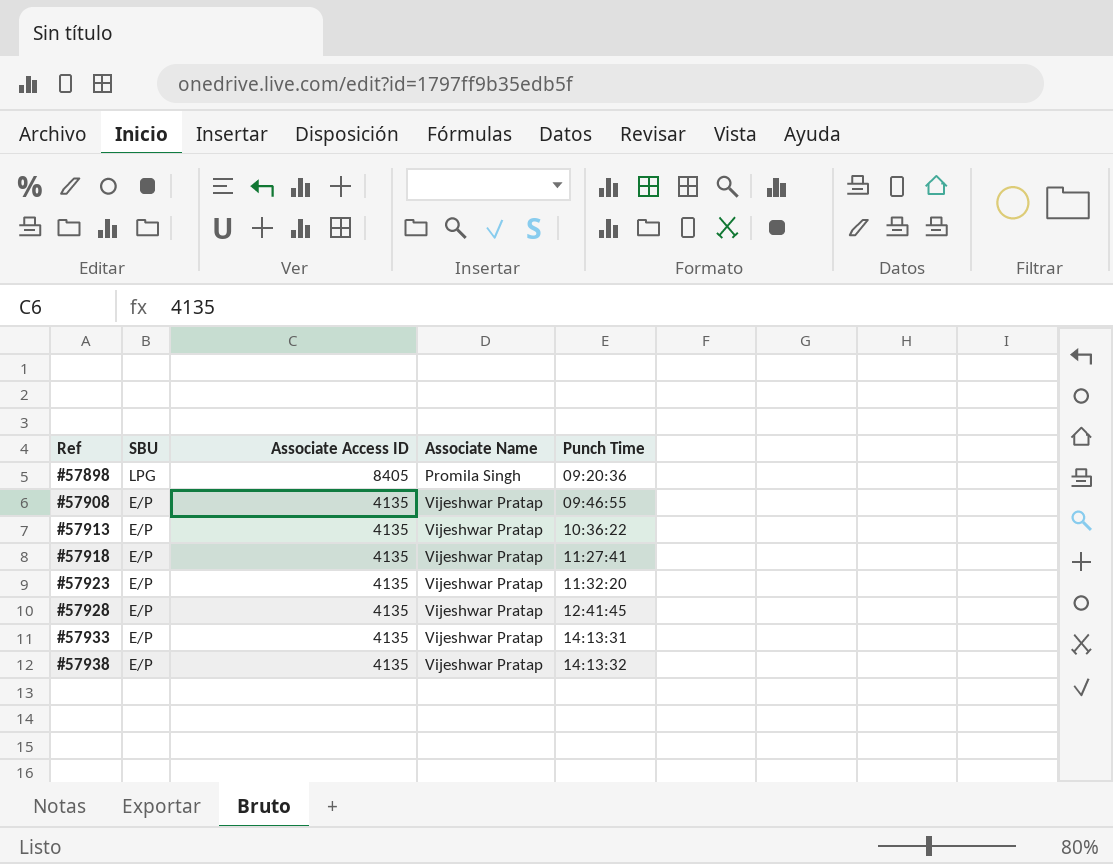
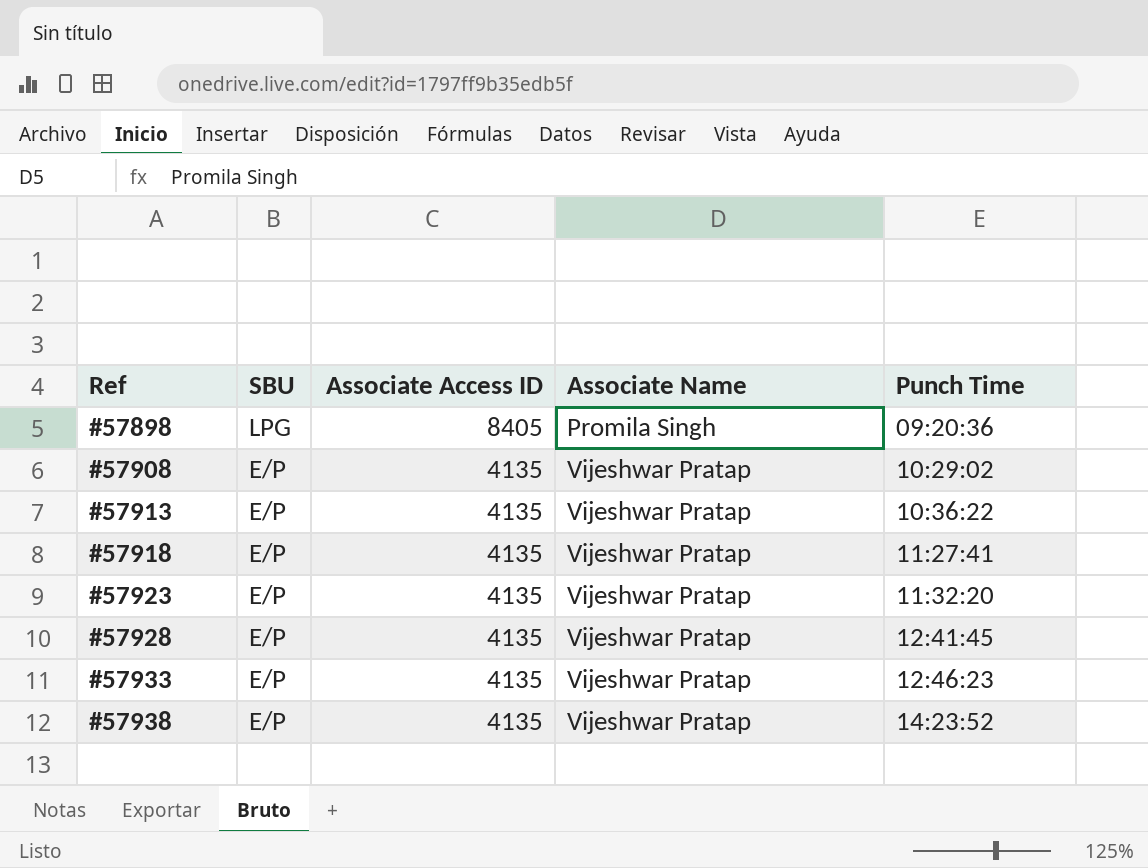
#57908 | Punch Time: 09:46:55 -> 10:29:02
#57933 | Punch Time: 14:13:31 -> 12:46:23
#57938 | Punch Time: 14:13:32 -> 14:23:52

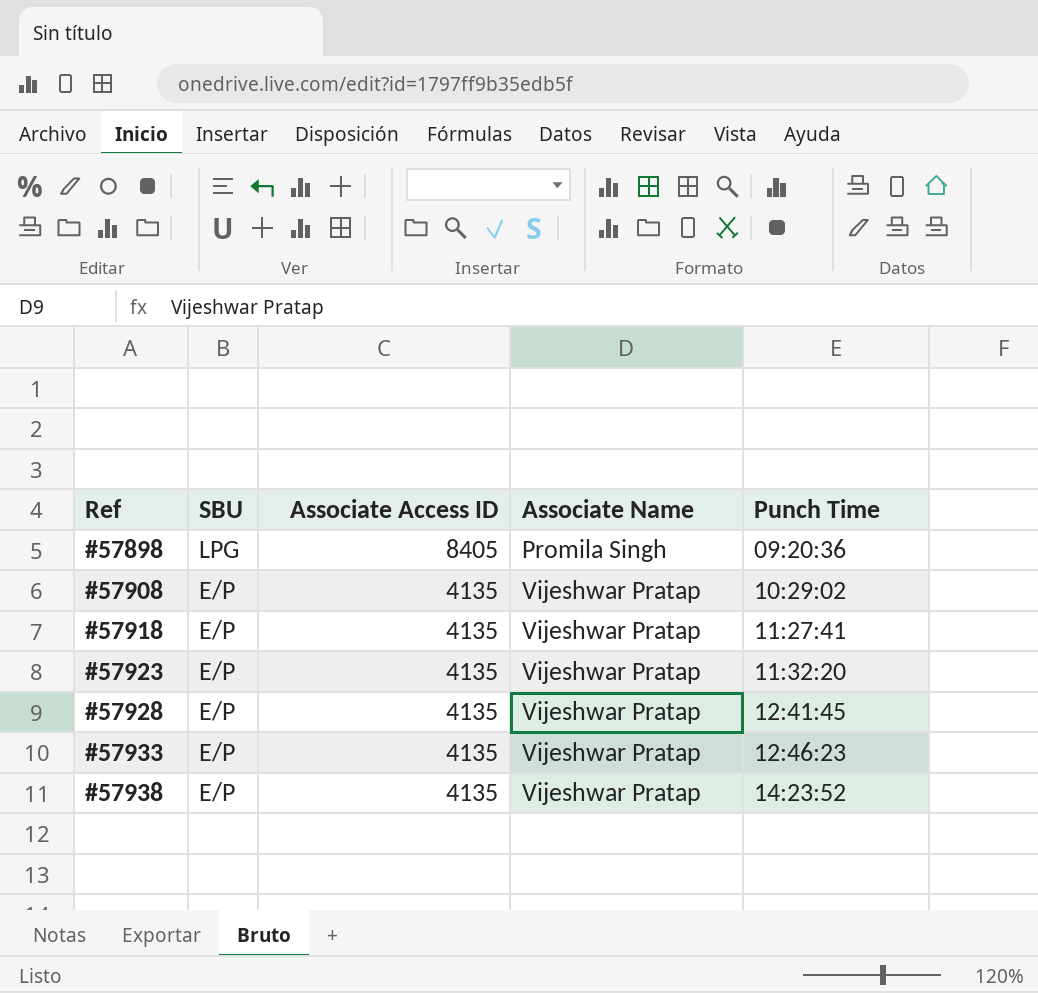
row #57913: E/P | 4135 | Vijeshwar Pratap | 10:36:22 -> none

